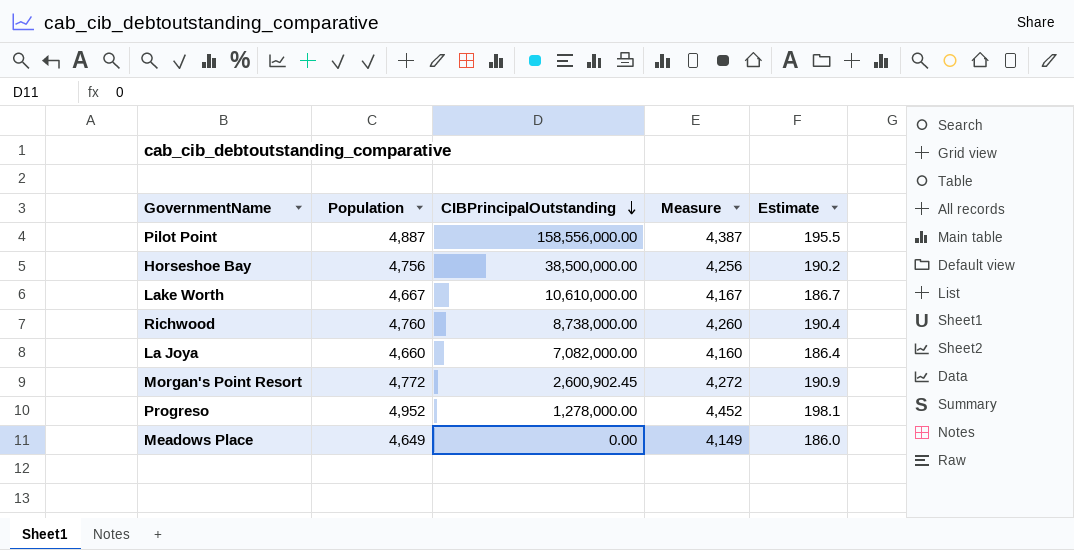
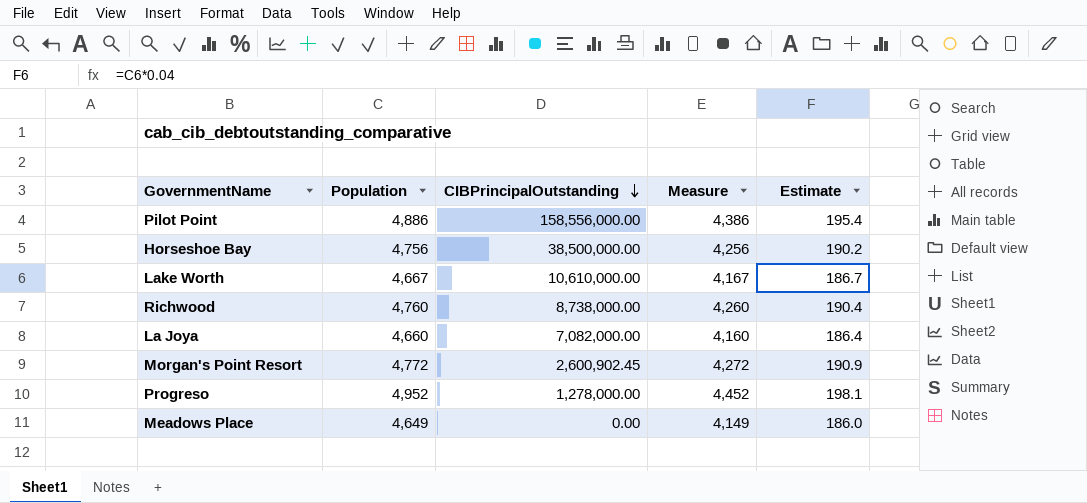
Pilot Point | Population: 4,887 -> 4,886
Pilot Point | Measure: 4,387 -> 4,386
Pilot Point | Estimate: 195.5 -> 195.4

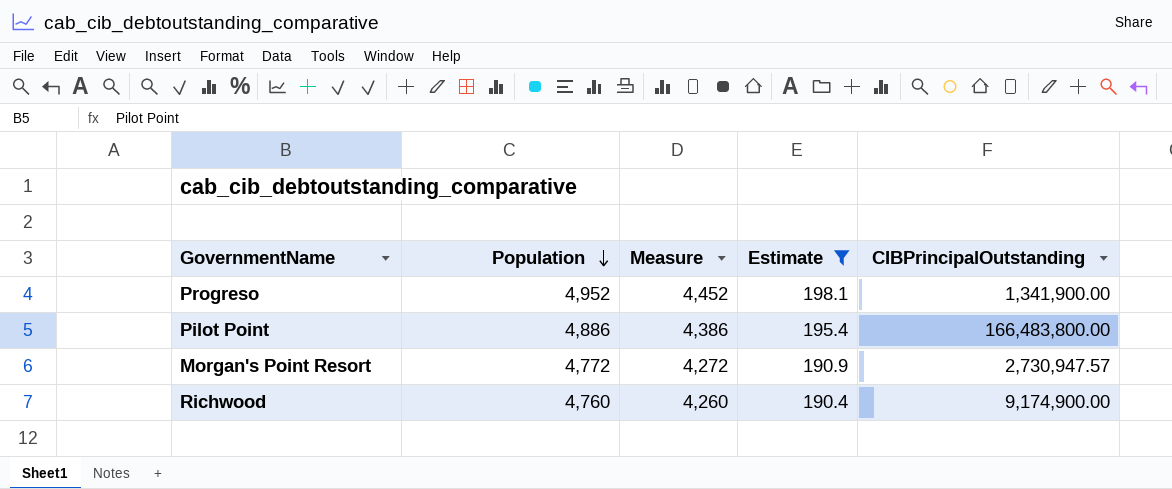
filter: none -> Estimate >= 190.4
row order: CIBPrincipalOutstanding descending -> Population descending
column CIBPrincipalOutstanding | position: 3 -> 5
Progreso | CIBPrincipalOutstanding: 1,278,000.00 -> 1,341,900.00
Pilot Point | CIBPrincipalOutstanding: 158,556,000.00 -> 166,483,800.00
Morgan's Point Resort | CIBPrincipalOutstanding: 2,600,902.45 -> 2,730,947.57
Richwood | CIBPrincipalOutstanding: 8,738,000.00 -> 9,174,900.00

